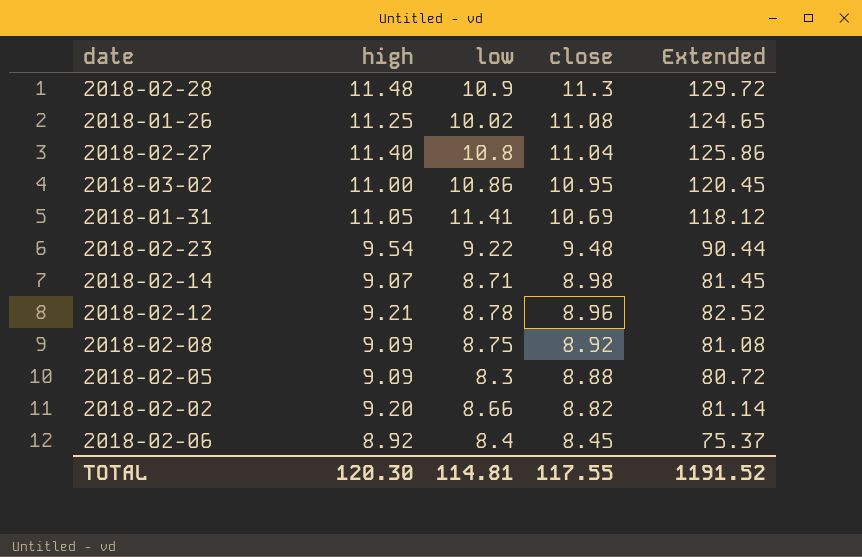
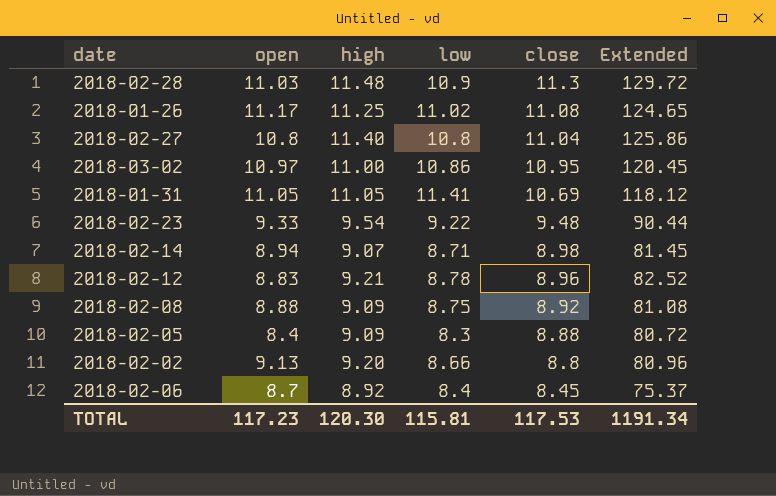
column open | position: none -> 2
2018-01-26 | low: 10.02 -> 11.02
2018-02-02 | close: 8.82 -> 8.8
2018-02-02 | Extended: 81.14 -> 80.96
TOTAL | low: 114.81 -> 115.81
TOTAL | close: 117.55 -> 117.53
TOTAL | Extended: 1191.52 -> 1191.34

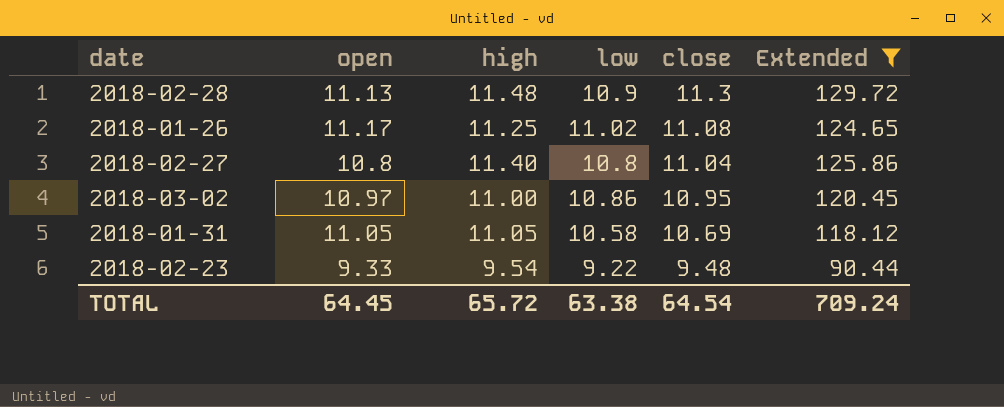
filter: none -> Extended >= 90.44
2018-02-28 | open: 11.03 -> 11.13
2018-01-31 | low: 11.41 -> 10.58
TOTAL | open: 117.23 -> 64.45
TOTAL | high: 120.30 -> 65.72
TOTAL | low: 115.81 -> 63.38
TOTAL | close: 117.53 -> 64.54
TOTAL | Extended: 1191.34 -> 709.24

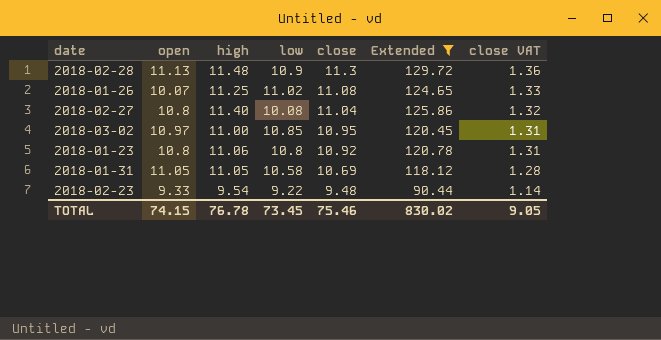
column close VAT | formula: none -> [close] * 0.12
2018-01-26 | open: 11.17 -> 10.07
2018-02-27 | low: 10.8 -> 10.08
2018-03-02 | low: 10.86 -> 10.85
row 2018-01-23: none -> 10.8 | 11.06 | 10.8 | 10.92 | 120.78 | 1.31
TOTAL | open: 64.45 -> 74.15
TOTAL | high: 65.72 -> 76.78
TOTAL | low: 63.38 -> 73.45
TOTAL | close: 64.54 -> 75.46
TOTAL | Extended: 709.24 -> 830.02

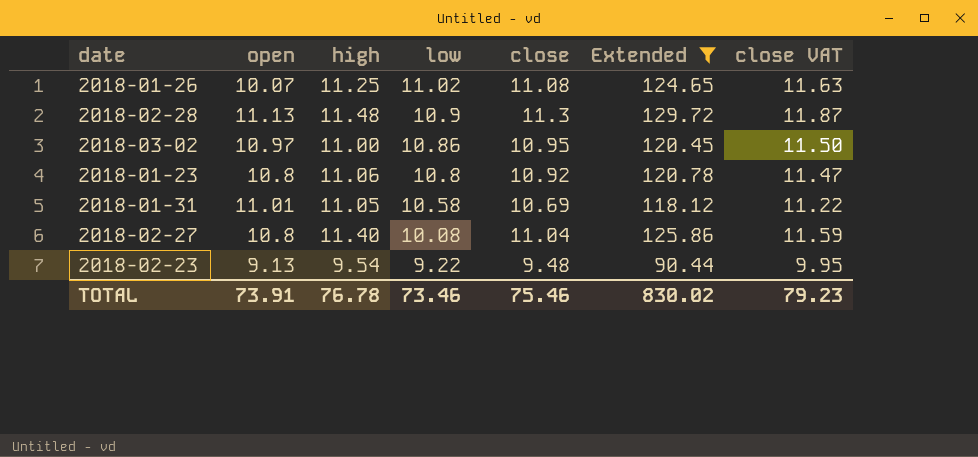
row order: close descending -> low descending
column close VAT | formula: [close] * 0.12 -> [close] * 1.05
2018-03-02 | low: 10.85 -> 10.86
2018-01-31 | open: 11.05 -> 11.01
2018-02-23 | open: 9.33 -> 9.13
TOTAL | open: 74.15 -> 73.91
TOTAL | low: 73.45 -> 73.46
TOTAL | close VAT: 9.05 -> 79.23

